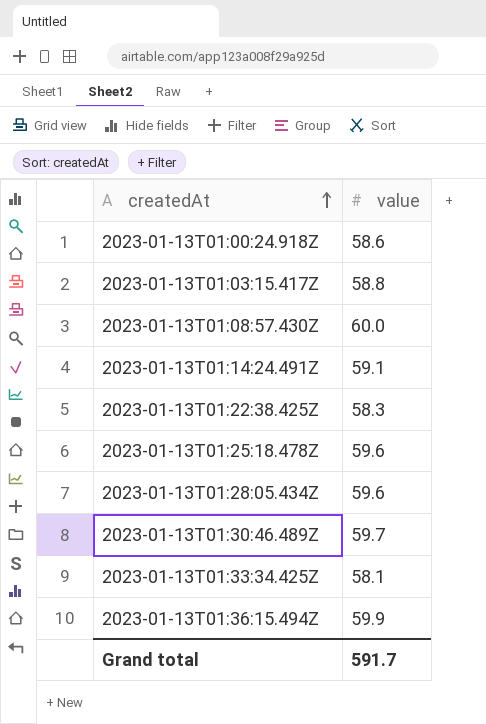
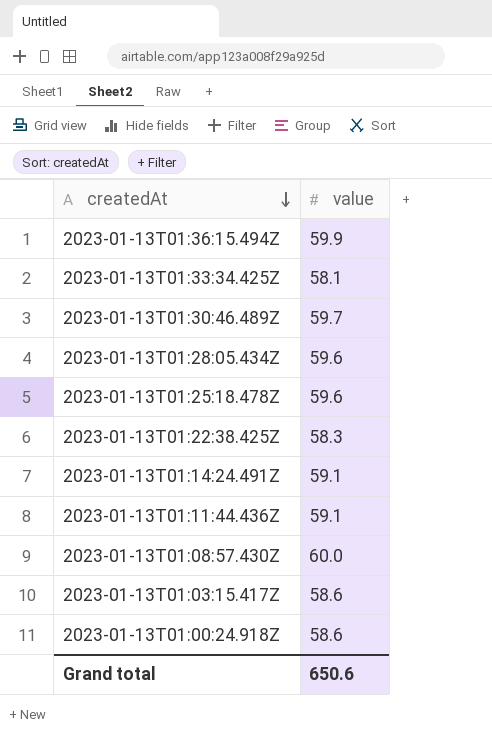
row order: createdAt ascending -> createdAt descending
row 2023-01-13T01:11:44.436Z: none -> 59.1
2023-01-13T01:03:15.417Z | value: 58.8 -> 58.6
Grand total | value: 591.7 -> 650.6

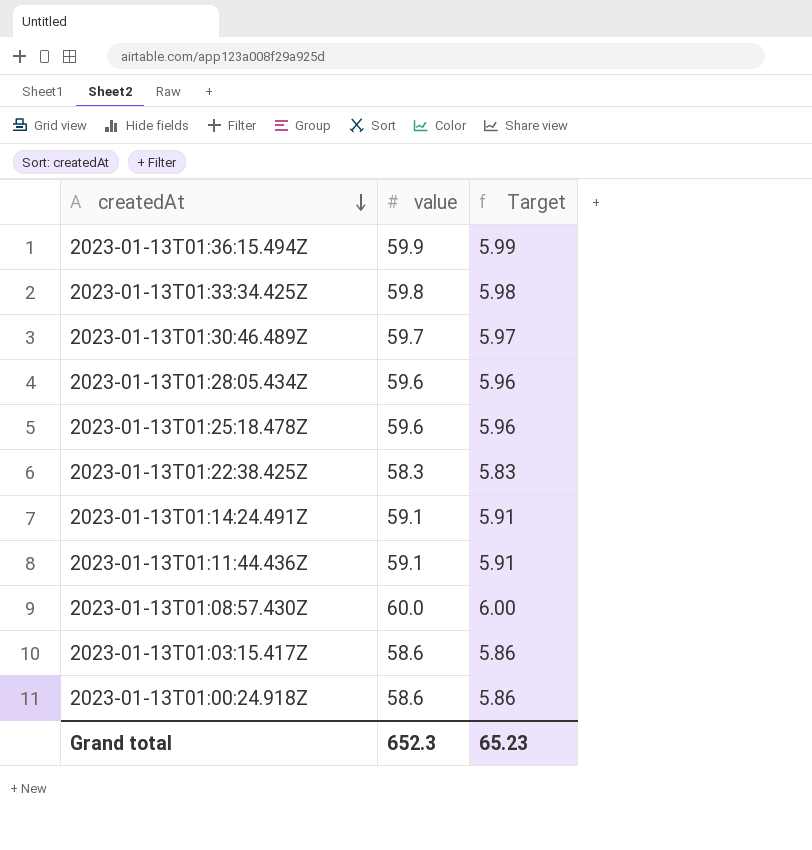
column Target | formula: none -> [value] * 0.1
2023-01-13T01:33:34.425Z | value: 58.1 -> 59.8
Grand total | value: 650.6 -> 652.3

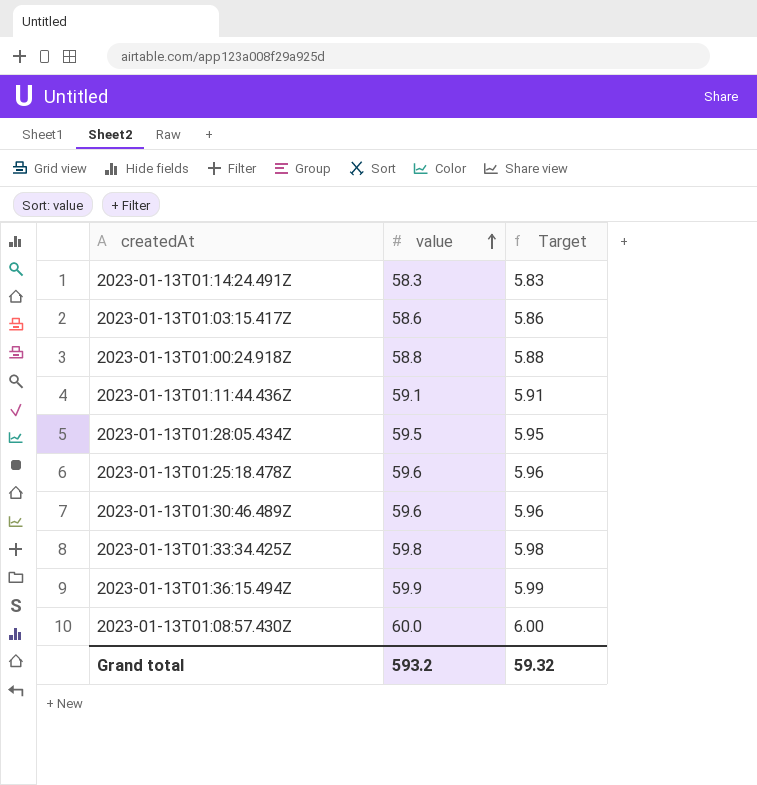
row order: createdAt descending -> value ascending
row 2023-01-13T01:22:38.425Z: 58.3 | 5.83 -> none
2023-01-13T01:14:24.491Z | value: 59.1 -> 58.3
2023-01-13T01:14:24.491Z | Target: 5.91 -> 5.83
2023-01-13T01:00:24.918Z | value: 58.6 -> 58.8
2023-01-13T01:00:24.918Z | Target: 5.86 -> 5.88
2023-01-13T01:28:05.434Z | value: 59.6 -> 59.5
2023-01-13T01:28:05.434Z | Target: 5.96 -> 5.95
2023-01-13T01:30:46.489Z | value: 59.7 -> 59.6
2023-01-13T01:30:46.489Z | Target: 5.97 -> 5.96
Grand total | value: 652.3 -> 593.2
Grand total | Target: 65.23 -> 59.32

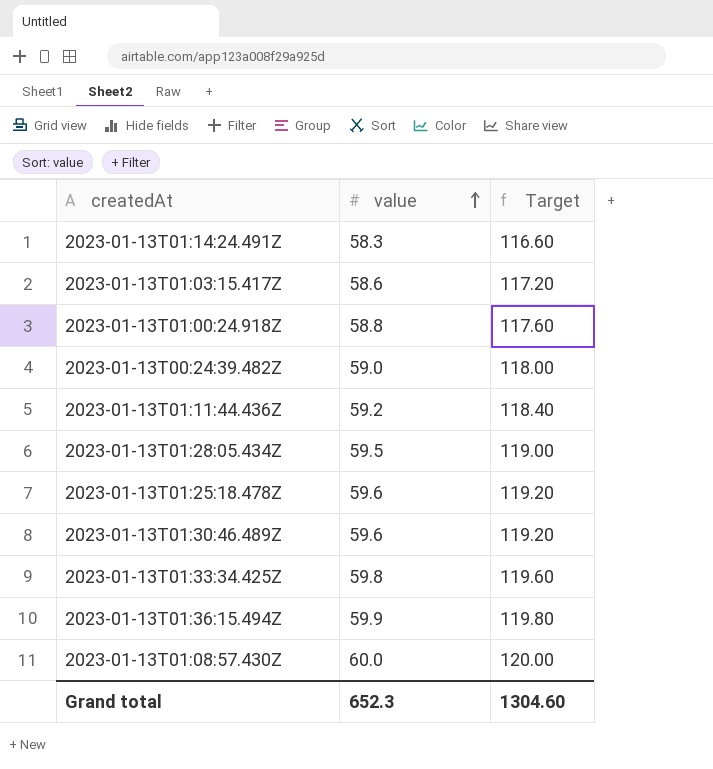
column Target | formula: [value] * 0.1 -> [value] * 2
row 2023-01-13T00:24:39.482Z: none -> 59.0 | 118.00
2023-01-13T01:11:44.436Z | value: 59.1 -> 59.2
Grand total | value: 593.2 -> 652.3
Grand total | Target: 59.32 -> 1304.60

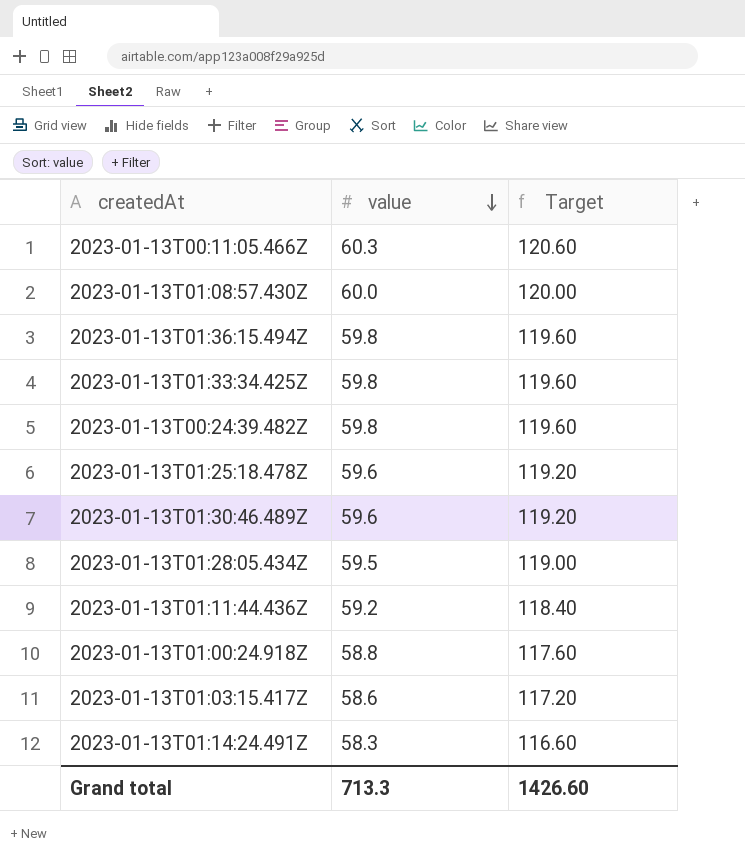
row order: value ascending -> value descending
row 2023-01-13T00:11:05.466Z: none -> 60.3 | 120.60
2023-01-13T01:36:15.494Z | value: 59.9 -> 59.8
2023-01-13T01:36:15.494Z | Target: 119.80 -> 119.60
2023-01-13T00:24:39.482Z | value: 59.0 -> 59.8
2023-01-13T00:24:39.482Z | Target: 118.00 -> 119.60
Grand total | value: 652.3 -> 713.3
Grand total | Target: 1304.60 -> 1426.60

